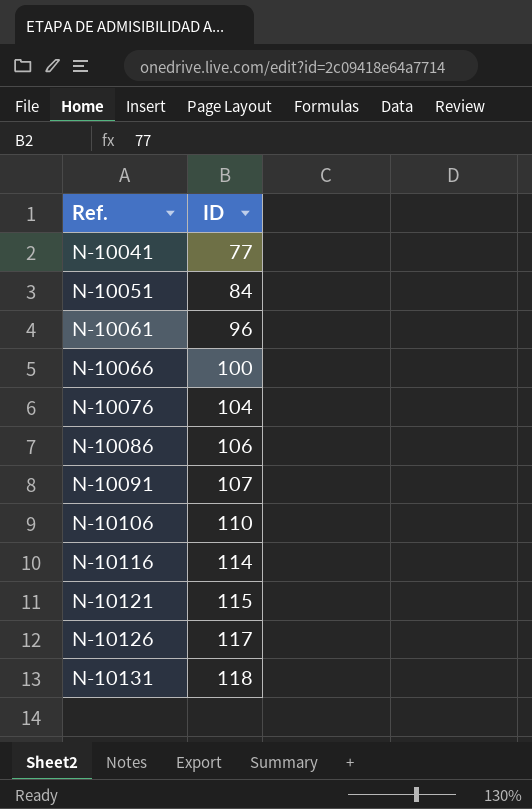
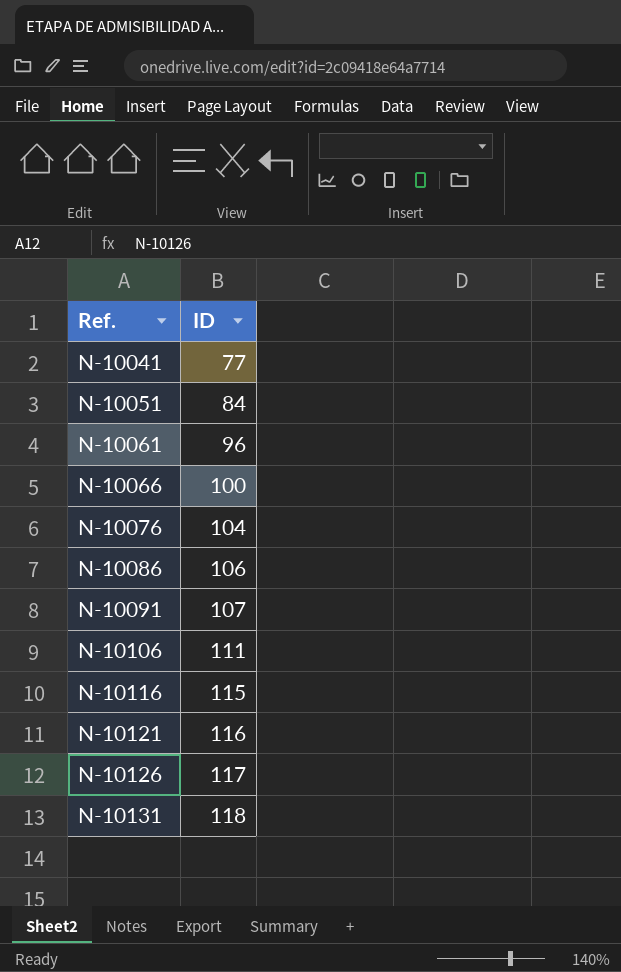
N-10106 | ID: 110 -> 111
N-10116 | ID: 114 -> 115
N-10121 | ID: 115 -> 116

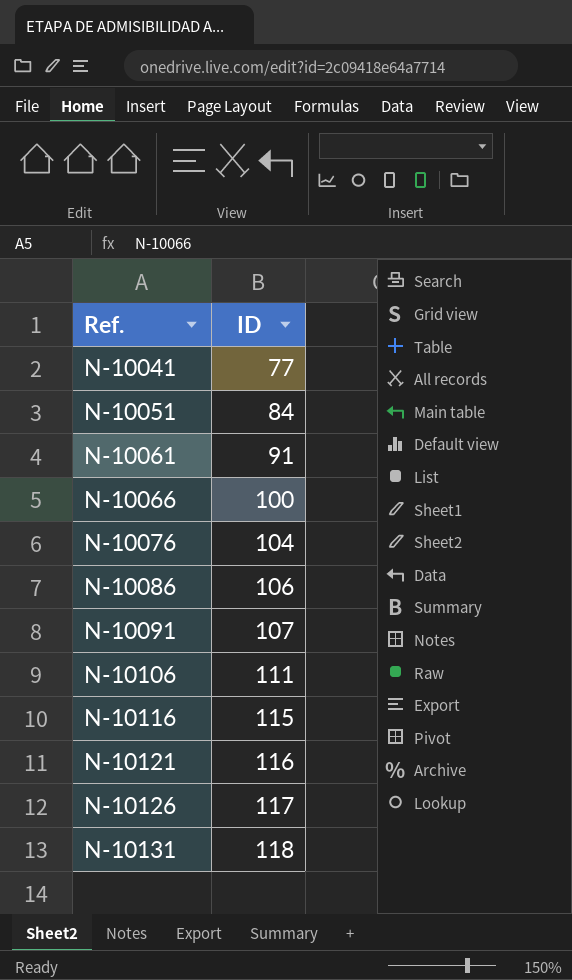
N-10061 | ID: 96 -> 91

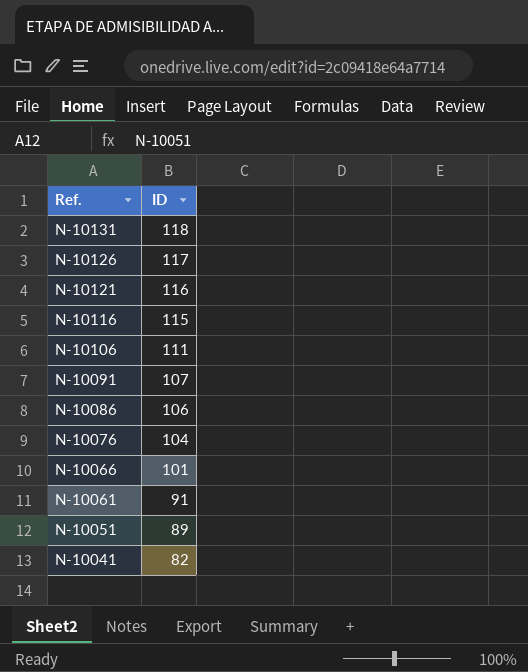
row order: Ref. ascending -> Ref. descending
N-10066 | ID: 100 -> 101
N-10051 | ID: 84 -> 89
N-10041 | ID: 77 -> 82

